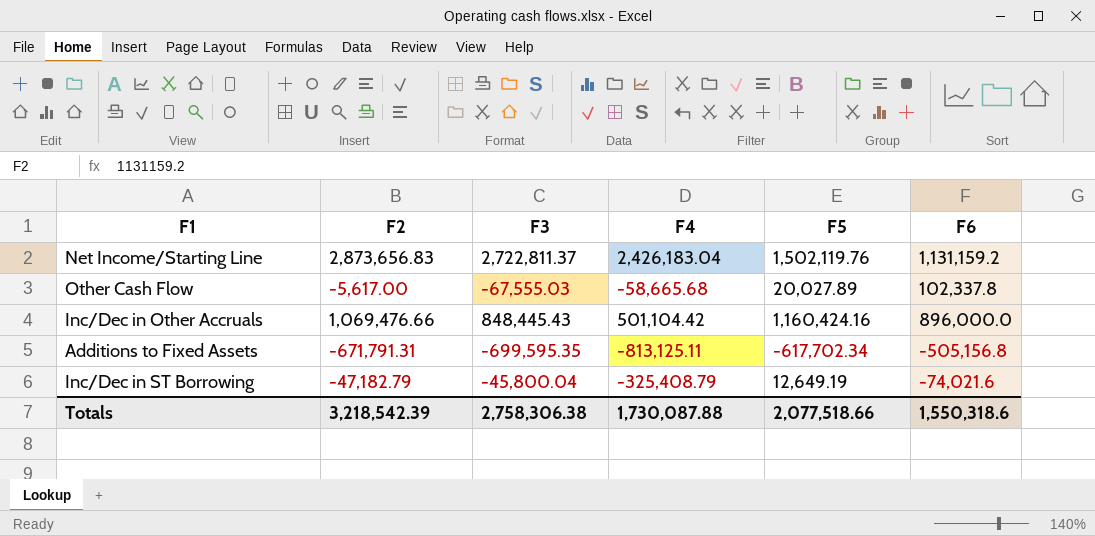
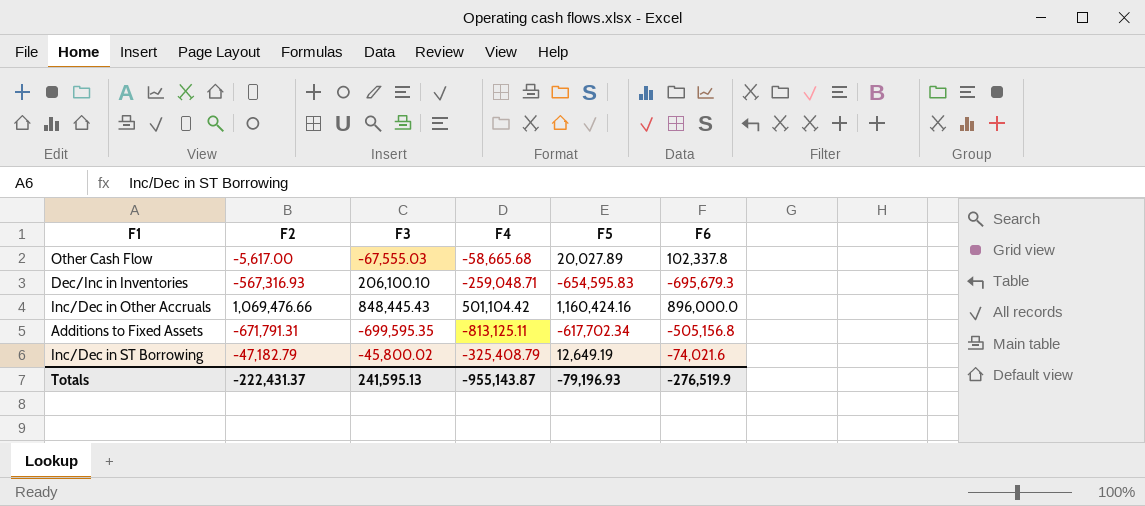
row Net Income/Starting Line: 2,873,656.83 | 2,722,811.37 | 2,426,183.04 | 1,502,119.76 | 1,131,159.2 -> none
row Dec/Inc in Inventories: none -> -567,316.93 | 206,100.10 | -259,048.71 | -654,595.83 | -695,679.3
Inc/Dec in ST Borrowing | F3: -45,800.04 -> -45,800.02
Totals | F2: 3,218,542.39 -> -222,431.37
Totals | F3: 2,758,306.38 -> 241,595.13
Totals | F4: 1,730,087.88 -> -955,143.87
Totals | F5: 2,077,518.66 -> -79,196.93
Totals | F6: 1,550,318.6 -> -276,519.9

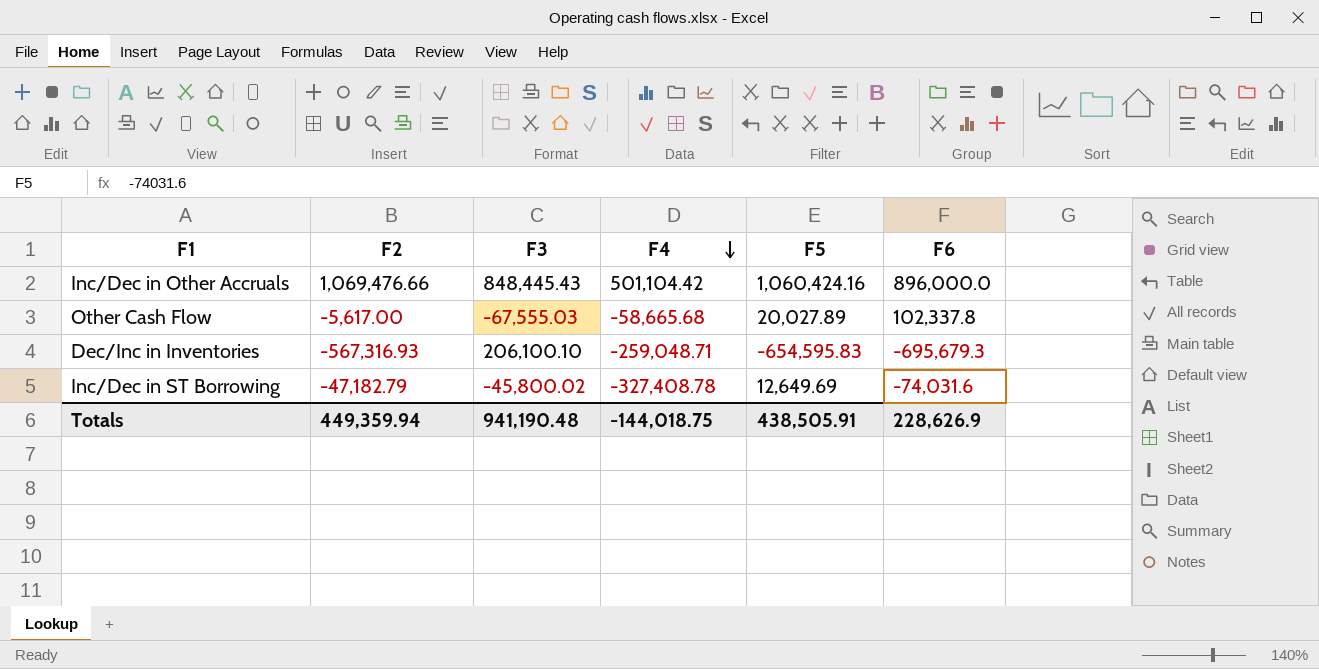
row order: none -> F4 descending
row Additions to Fixed Assets: -671,791.31 | -699,595.35 | -813,125.11 | -617,702.34 | -505,156.8 -> none
Inc/Dec in Other Accruals | F5: 1,160,424.16 -> 1,060,424.16
Inc/Dec in ST Borrowing | F4: -325,408.79 -> -327,408.78
Inc/Dec in ST Borrowing | F5: 12,649.19 -> 12,649.69
Inc/Dec in ST Borrowing | F6: -74,021.6 -> -74,031.6
Totals | F2: -222,431.37 -> 449,359.94
Totals | F3: 241,595.13 -> 941,190.48
Totals | F4: -955,143.87 -> -144,018.75
Totals | F5: -79,196.93 -> 438,505.91
Totals | F6: -276,519.9 -> 228,626.9

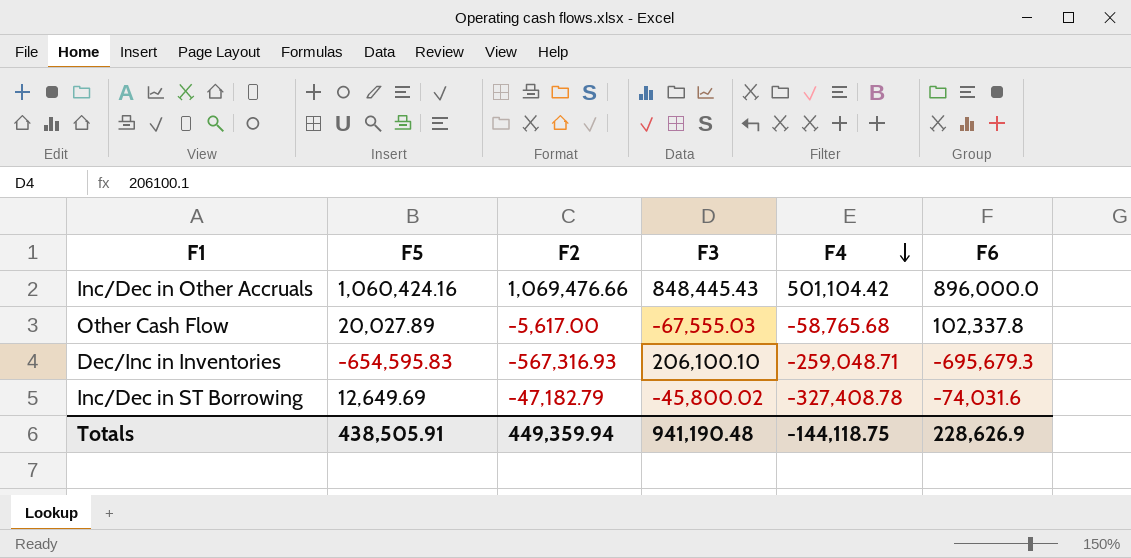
column F5 | position: 5 -> 2
Other Cash Flow | F4: -58,665.68 -> -58,765.68
Totals | F4: -144,018.75 -> -144,118.75

